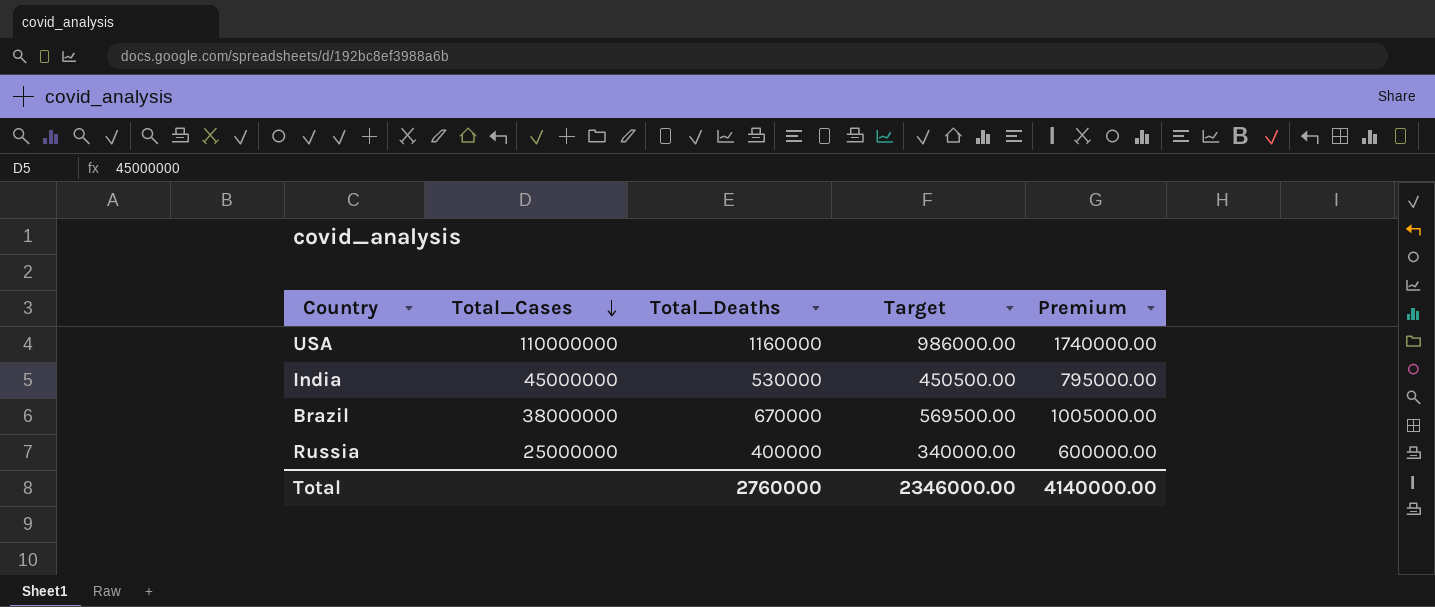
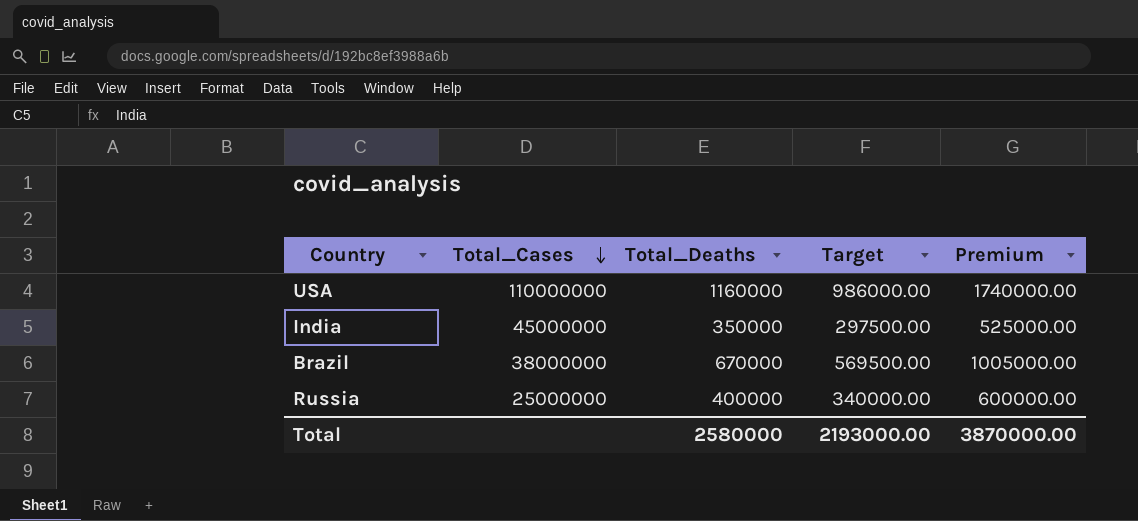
India | Total_Deaths: 530000 -> 350000
India | Target: 450500.00 -> 297500.00
India | Premium: 795000.00 -> 525000.00
Total | Total_Deaths: 2760000 -> 2580000
Total | Target: 2346000.00 -> 2193000.00
Total | Premium: 4140000.00 -> 3870000.00

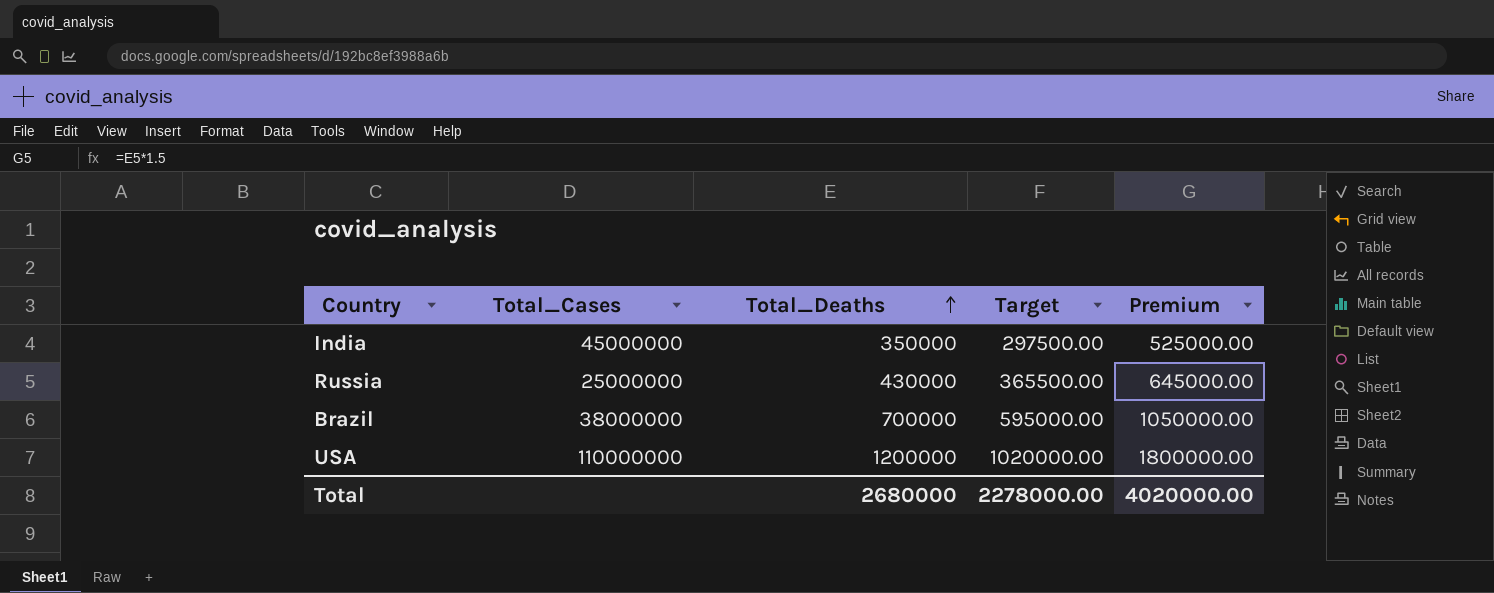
row order: Total_Cases descending -> Total_Deaths ascending
Russia | Total_Deaths: 400000 -> 430000
Russia | Target: 340000.00 -> 365500.00
Russia | Premium: 600000.00 -> 645000.00
Brazil | Total_Deaths: 670000 -> 700000
Brazil | Target: 569500.00 -> 595000.00
Brazil | Premium: 1005000.00 -> 1050000.00
USA | Total_Deaths: 1160000 -> 1200000
USA | Target: 986000.00 -> 1020000.00
USA | Premium: 1740000.00 -> 1800000.00
Total | Total_Deaths: 2580000 -> 2680000
Total | Target: 2193000.00 -> 2278000.00
Total | Premium: 3870000.00 -> 4020000.00

